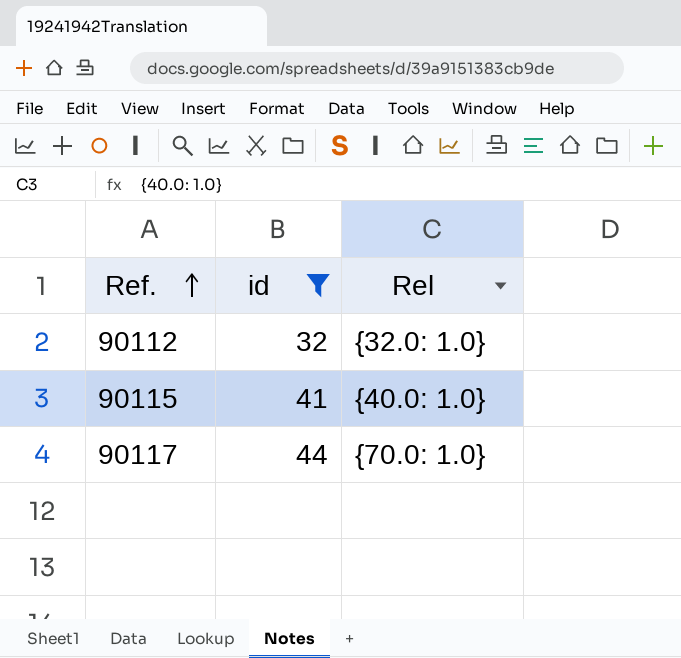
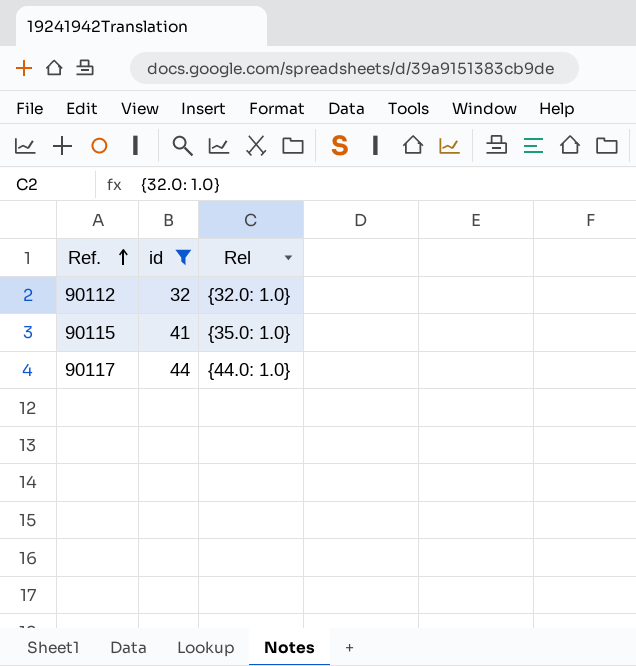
90115 | Rel: {40.0: 1.0} -> {35.0: 1.0}
90117 | Rel: {70.0: 1.0} -> {44.0: 1.0}

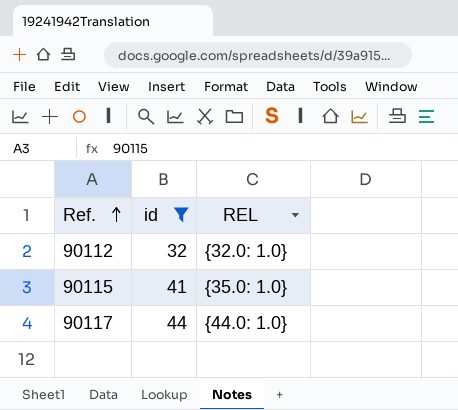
column name: Rel -> REL

